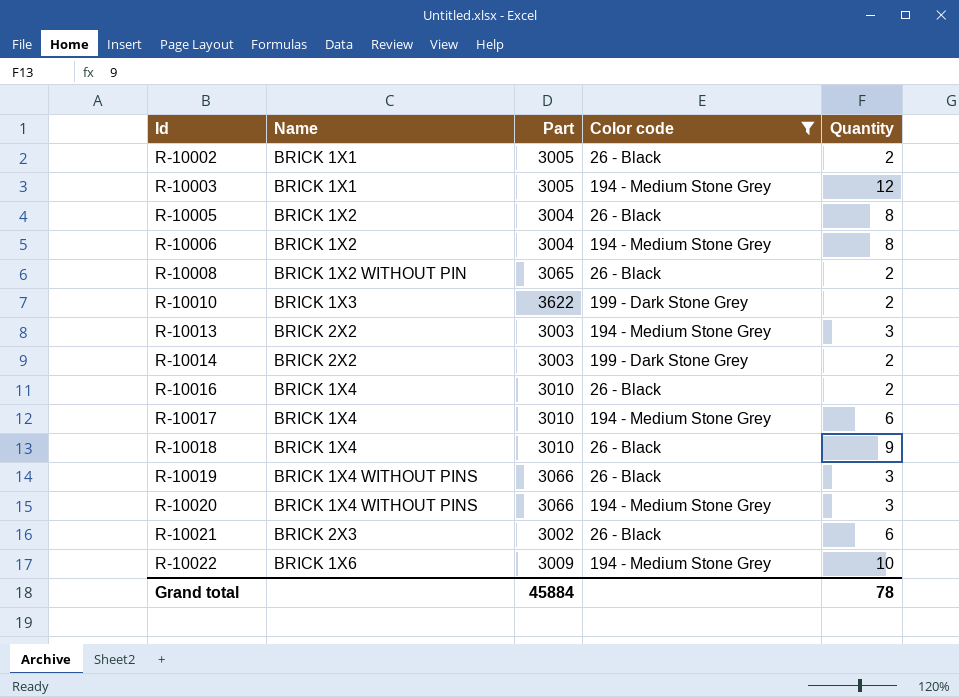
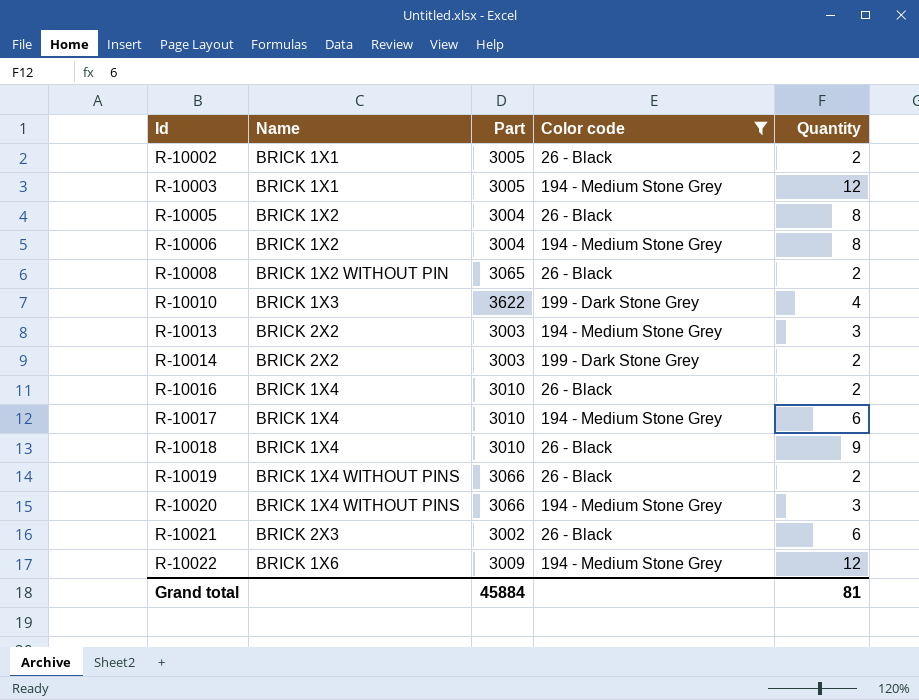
R-10010 | Quantity: 2 -> 4
R-10019 | Quantity: 3 -> 2
R-10022 | Quantity: 10 -> 12
Grand total | Quantity: 78 -> 81

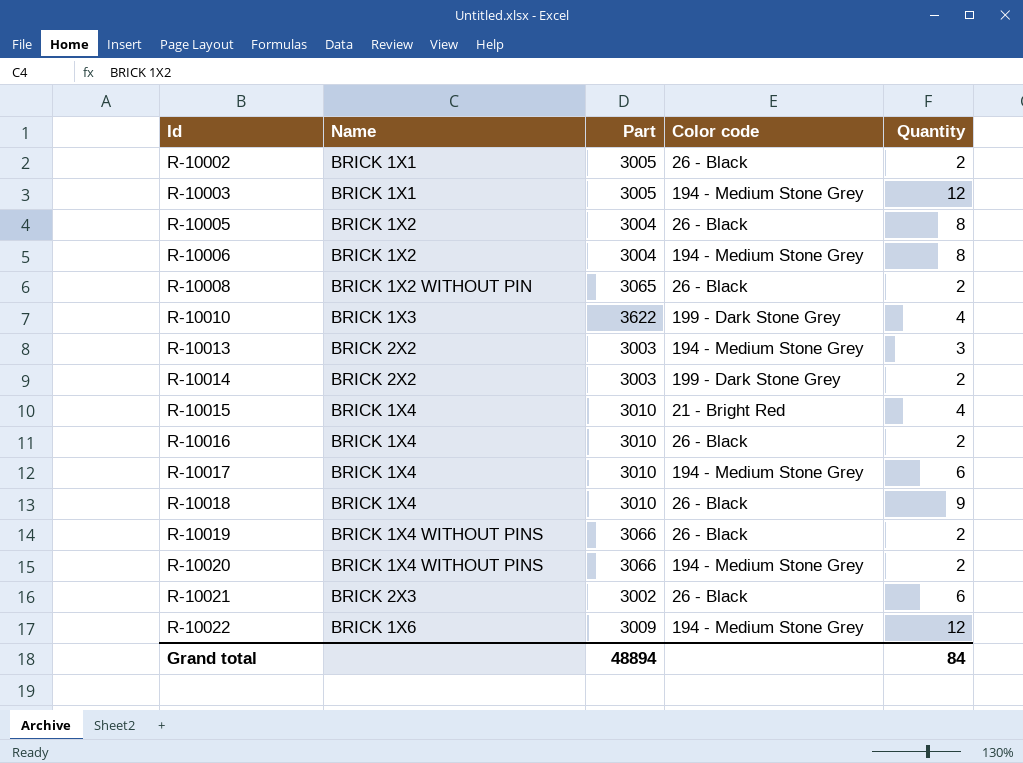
filter: Color code != 21 - Bright Red -> none
R-10020 | Quantity: 3 -> 2
Grand total | Part: 45884 -> 48894
Grand total | Quantity: 81 -> 84

